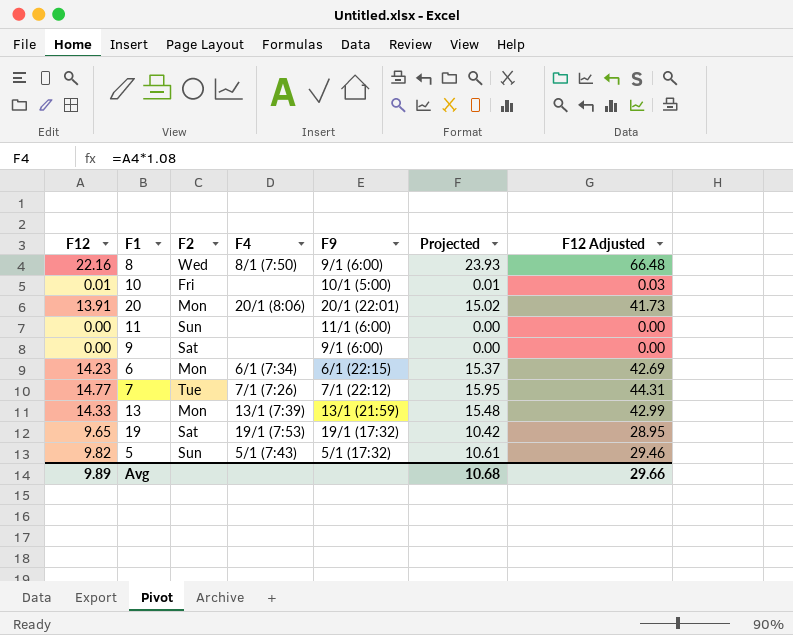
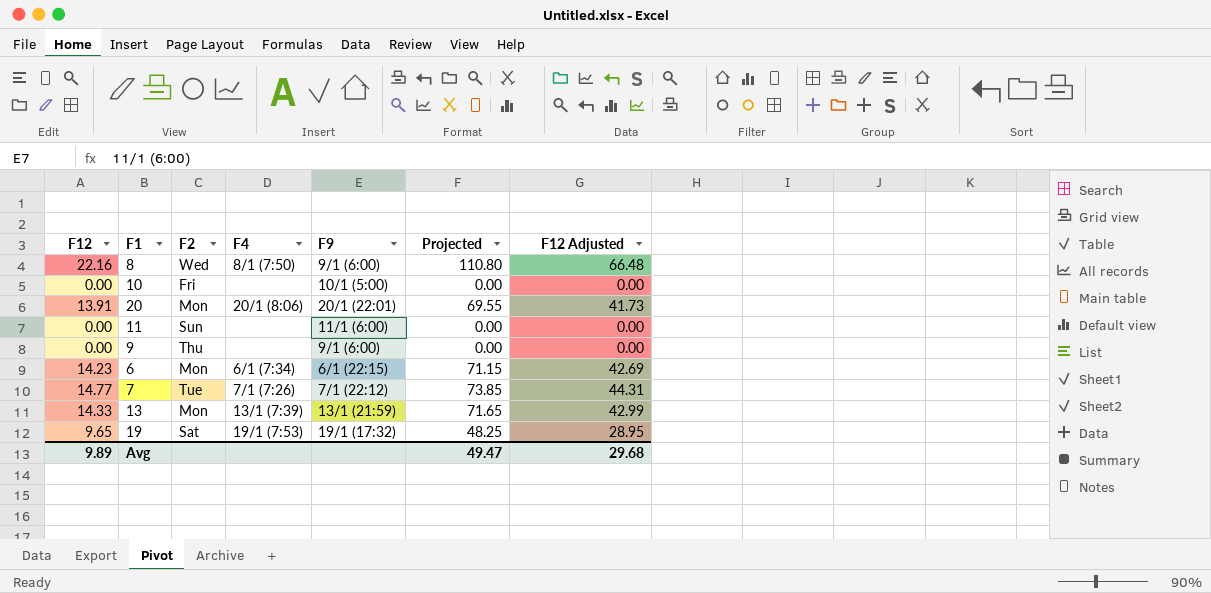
column Projected | formula: [F12] * 1.08 -> [F12] * 5
row 5: 9.82 | Sun | 5/1 (7:43) | 5/1 (17:32) | 10.61 | 29.46 -> none
10 | F12: 0.01 -> 0.00
10 | F12 Adjusted: 0.03 -> 0.00
9 | F2: Sat -> Thu
Avg | Projected: 10.68 -> 49.47
Avg | F12 Adjusted: 29.66 -> 29.68

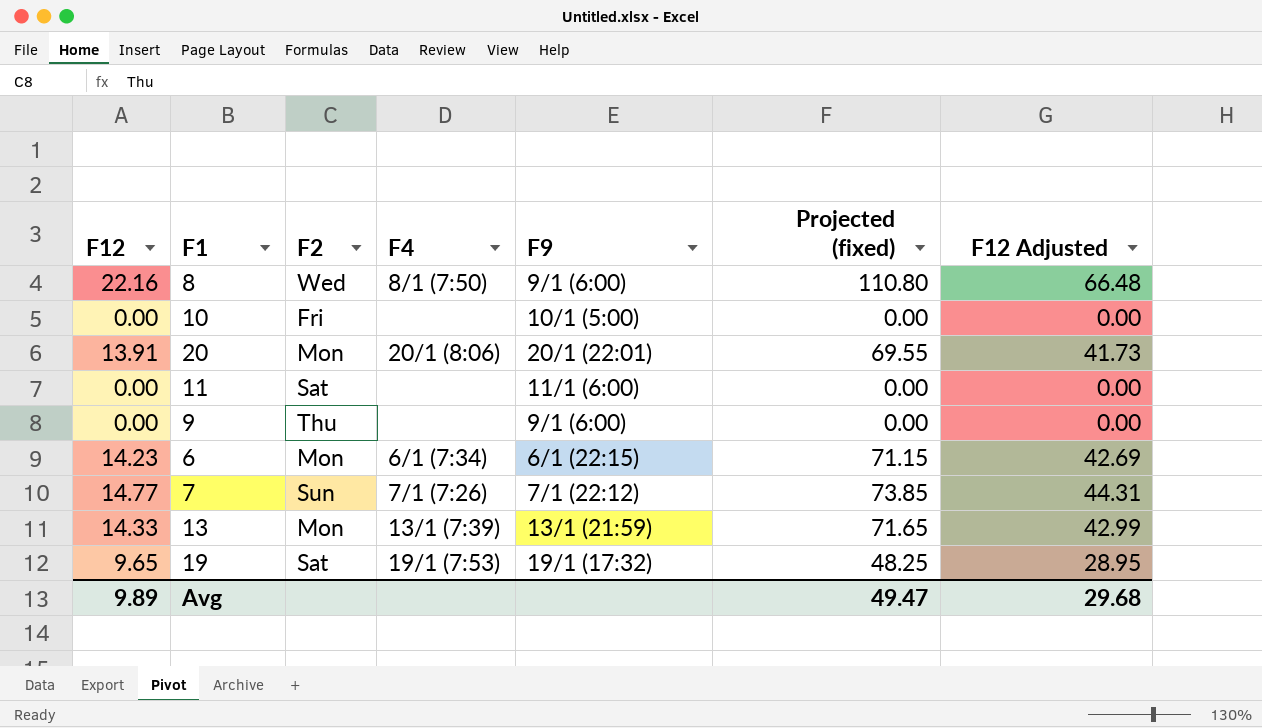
column name: Projected -> Projected (fixed)
11 | F2: Sun -> Sat
7 | F2: Tue -> Sun

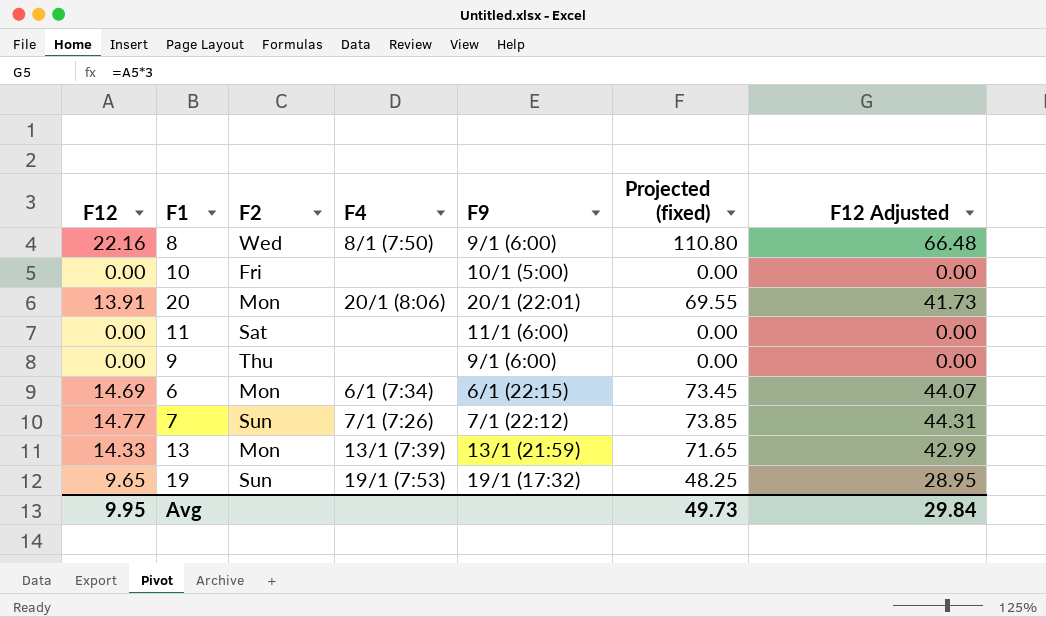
6 | F12: 14.23 -> 14.69
6 | Projected (fixed): 71.15 -> 73.45
6 | F12 Adjusted: 42.69 -> 44.07
19 | F2: Sat -> Sun
Avg | F12: 9.89 -> 9.95
Avg | Projected (fixed): 49.47 -> 49.73
Avg | F12 Adjusted: 29.68 -> 29.84

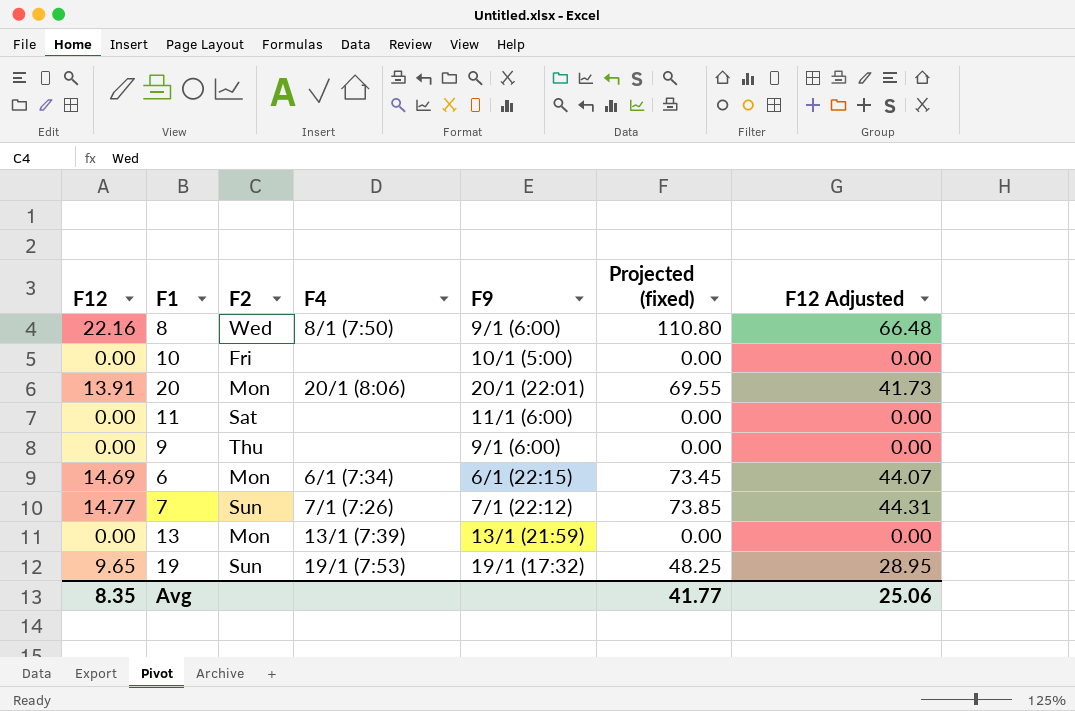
13 | F12: 14.33 -> 0.00
13 | Projected (fixed): 71.65 -> 0.00
13 | F12 Adjusted: 42.99 -> 0.00
Avg | F12: 9.95 -> 8.35
Avg | Projected (fixed): 49.73 -> 41.77
Avg | F12 Adjusted: 29.84 -> 25.06

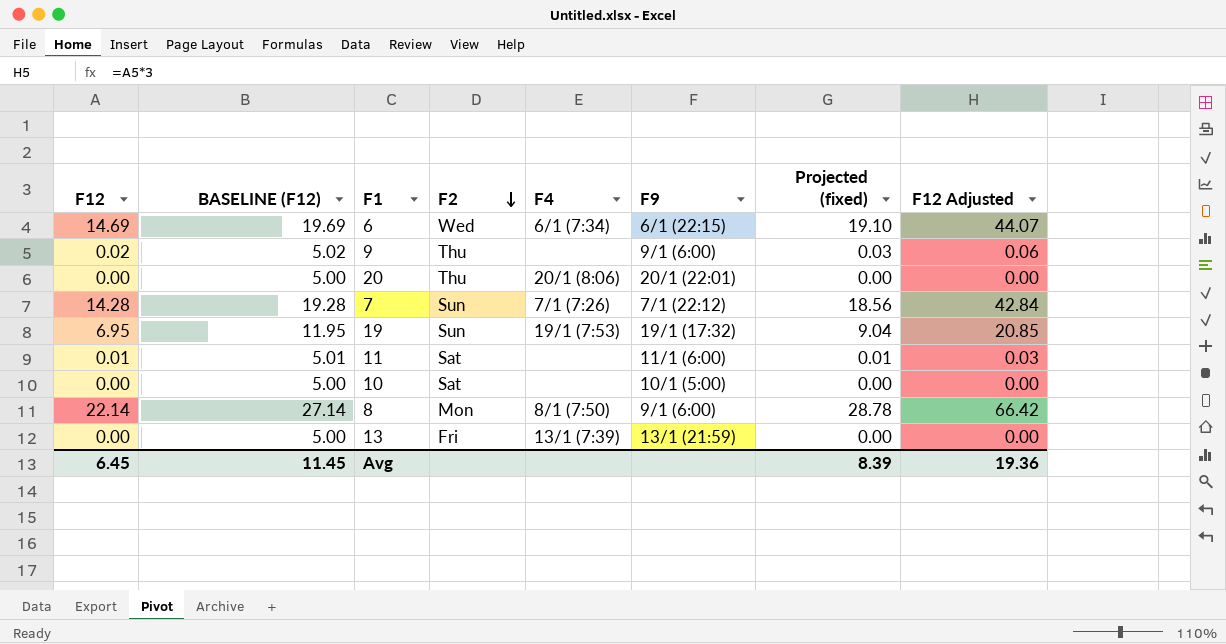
row order: none -> F2 descending
column BASELINE (F12) | formula: none -> [F12] + 5
column Projected (fixed) | formula: [F12] * 5 -> [F12] * 1.3
6 | F2: Mon -> Wed
9 | F12: 0.00 -> 0.02
9 | F12 Adjusted: 0.00 -> 0.06
20 | F12: 13.91 -> 0.00
20 | F2: Mon -> Thu
20 | F12 Adjusted: 41.73 -> 0.00
7 | F12: 14.77 -> 14.28
7 | F12 Adjusted: 44.31 -> 42.84
19 | F12: 9.65 -> 6.95
19 | F12 Adjusted: 28.95 -> 20.85
11 | F12: 0.00 -> 0.01
11 | F12 Adjusted: 0.00 -> 0.03
10 | F2: Fri -> Sat
8 | F12: 22.16 -> 22.14
8 | F2: Wed -> Mon
8 | F12 Adjusted: 66.48 -> 66.42
13 | F2: Mon -> Fri
Avg | F12: 8.35 -> 6.45
Avg | Projected (fixed): 41.77 -> 8.39
Avg | F12 Adjusted: 25.06 -> 19.36

